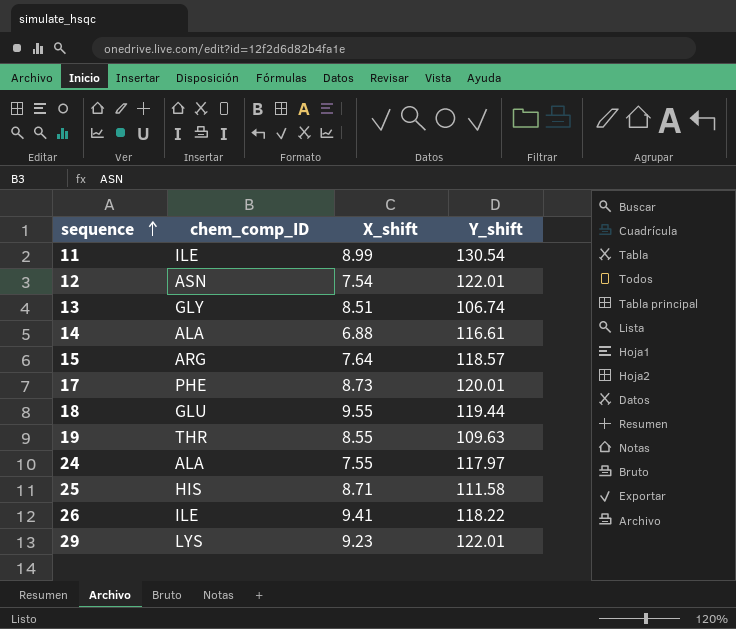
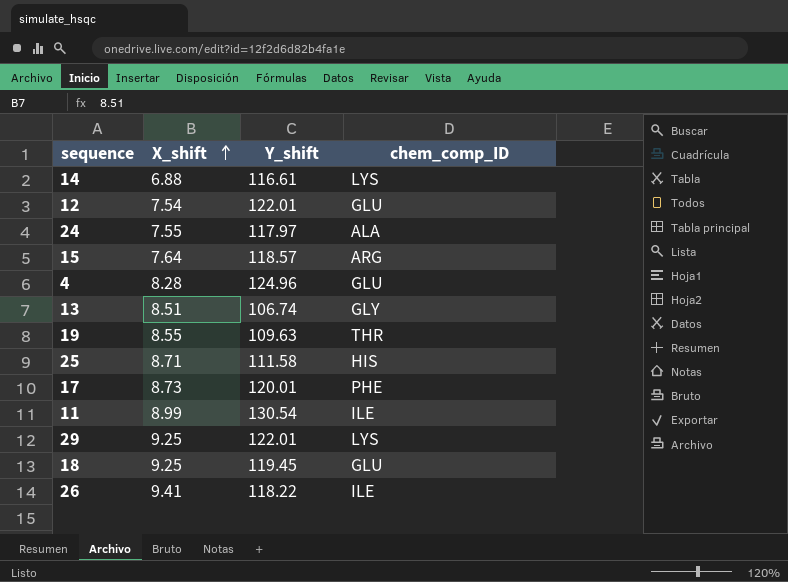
row order: sequence ascending -> X_shift ascending
column chem_comp_ID | position: 2 -> 4
14 | chem_comp_ID: ALA -> LYS
12 | chem_comp_ID: ASN -> GLU
row 4: none -> 8.28 | 124.96 | GLU
29 | X_shift: 9.23 -> 9.25
18 | X_shift: 9.55 -> 9.25
18 | Y_shift: 119.44 -> 119.45

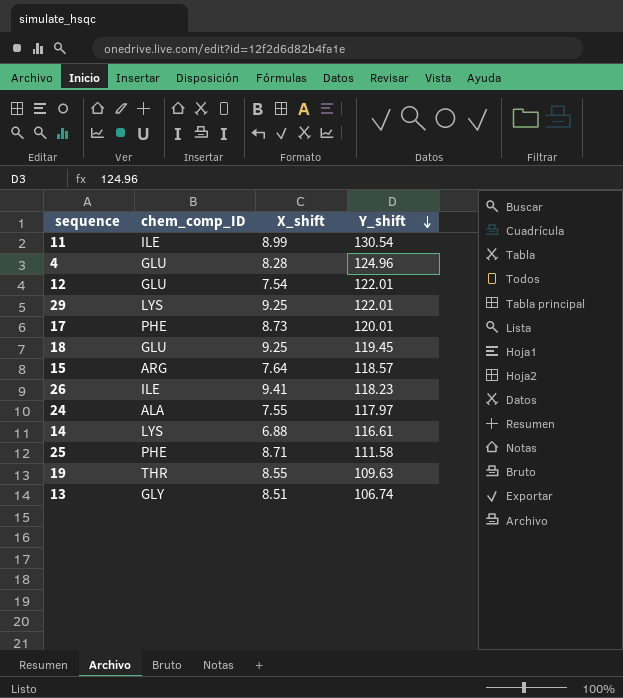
row order: X_shift ascending -> Y_shift descending
column chem_comp_ID | position: 4 -> 2
26 | Y_shift: 118.22 -> 118.23
25 | chem_comp_ID: HIS -> PHE

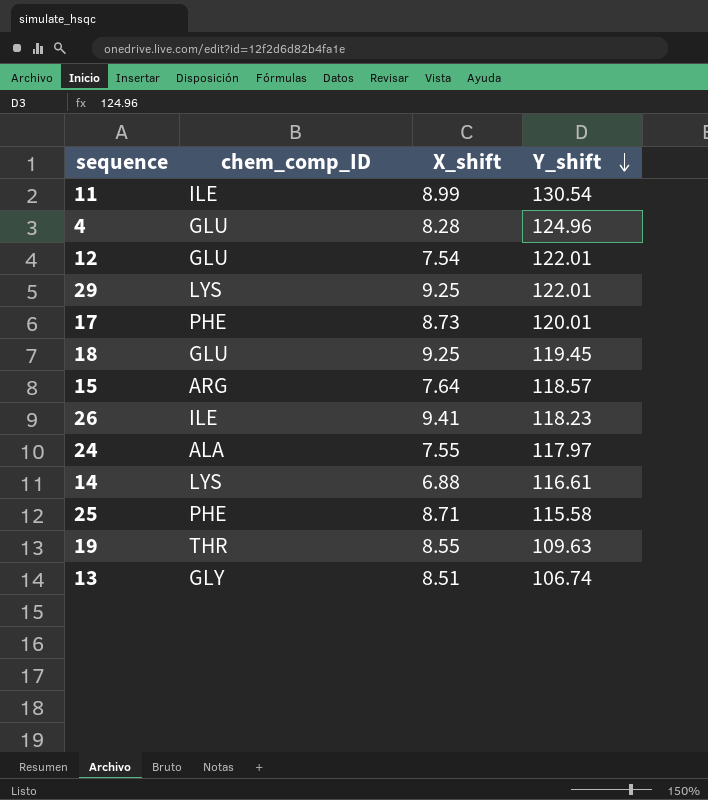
25 | Y_shift: 111.58 -> 115.58

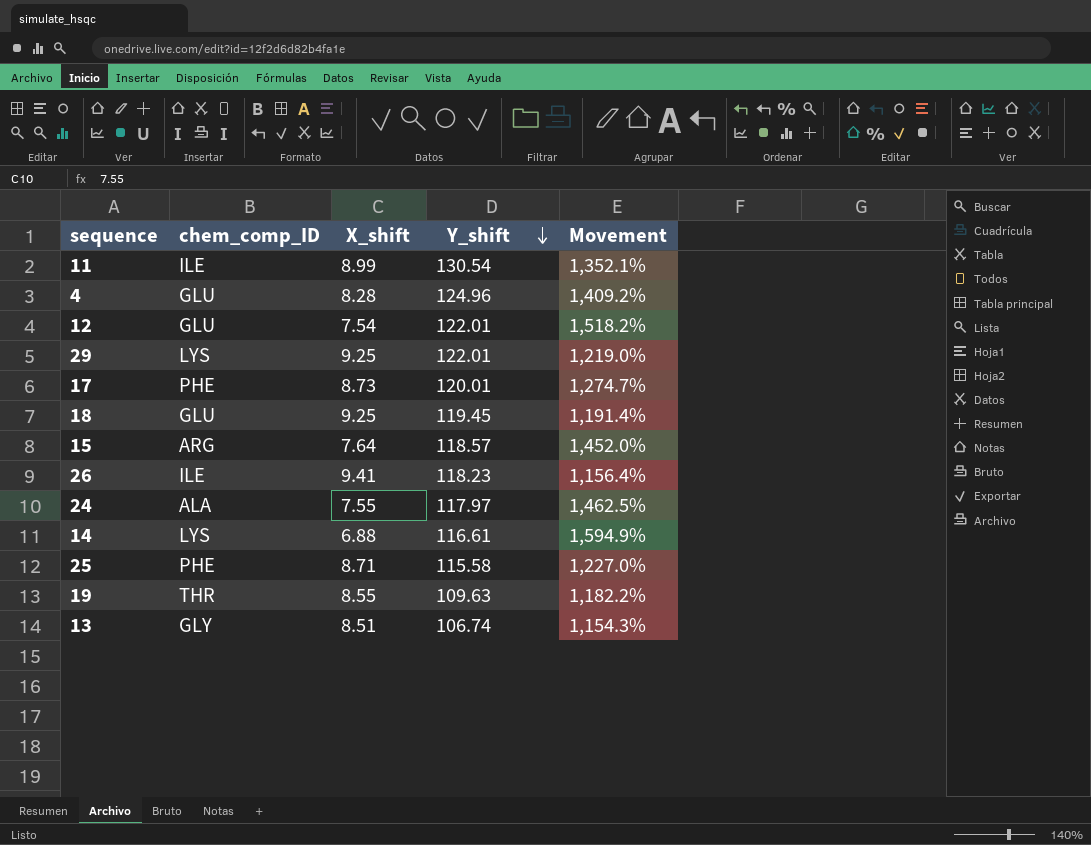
column Movement | formula: none -> ([Y_shift] - [X_shift]) / [X_shift]

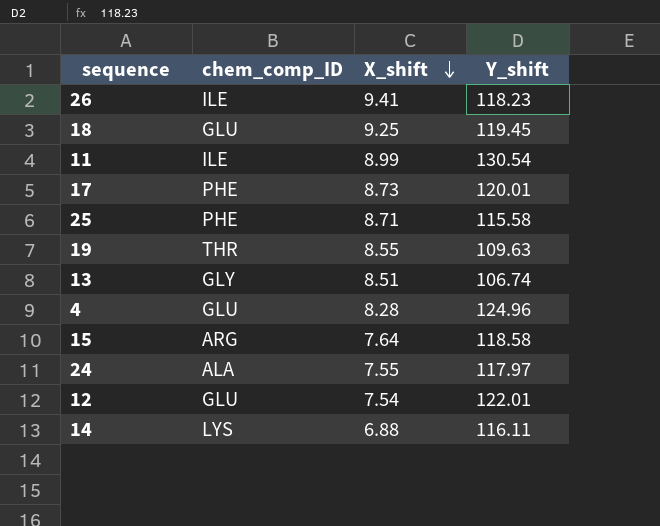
row order: Y_shift descending -> X_shift descending
column Movement | formula: ([Y_shift] - [X_shift]) / [X_shift] -> none
row 29: LYS | 9.25 | 122.01 | 1,219.0% -> none
15 | Y_shift: 118.57 -> 118.58
14 | Y_shift: 116.61 -> 116.11

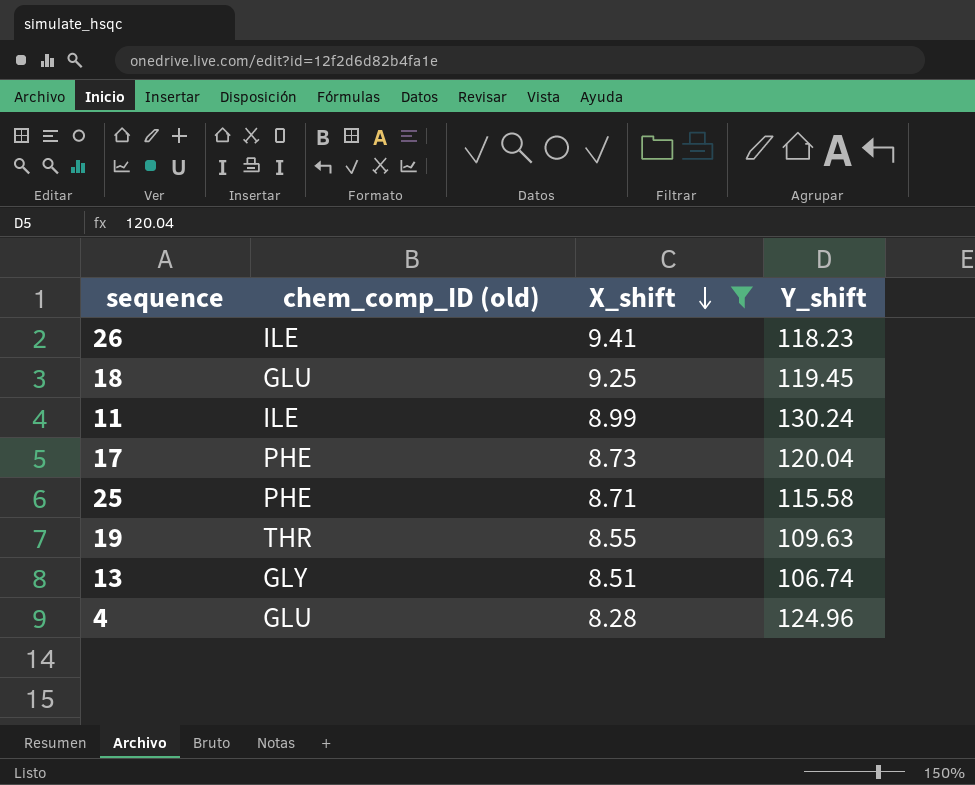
filter: none -> X_shift >= 8.28
column name: chem_comp_ID -> chem_comp_ID (old)
11 | Y_shift: 130.54 -> 130.24
17 | Y_shift: 120.01 -> 120.04

